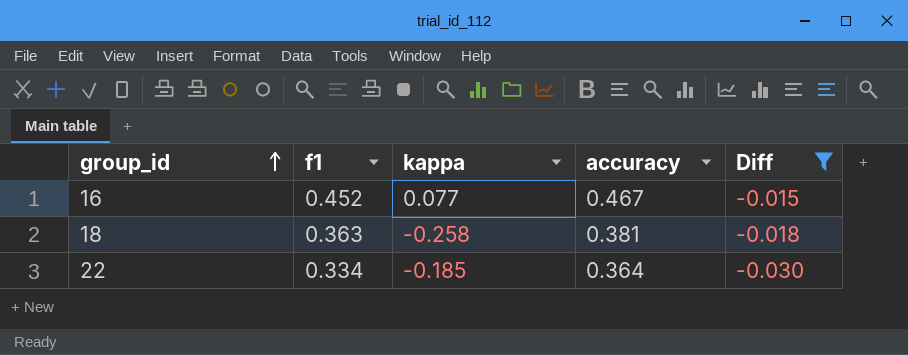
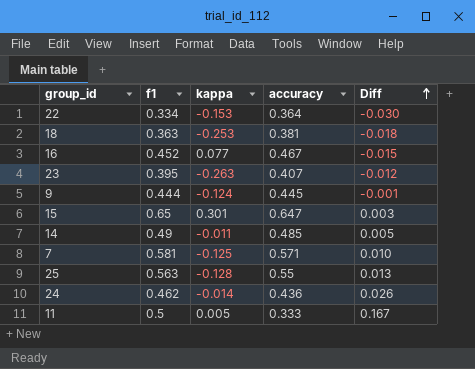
filter: Diff <= -0.015 -> none
row order: group_id ascending -> Diff ascending
22 | kappa: -0.185 -> -0.153
18 | kappa: -0.258 -> -0.253

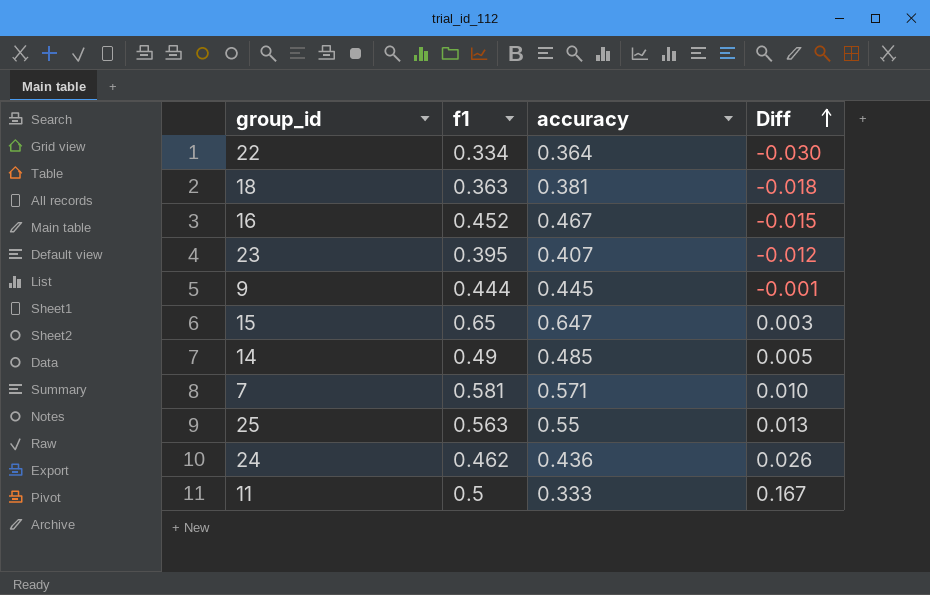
column kappa | position: 3 -> none

